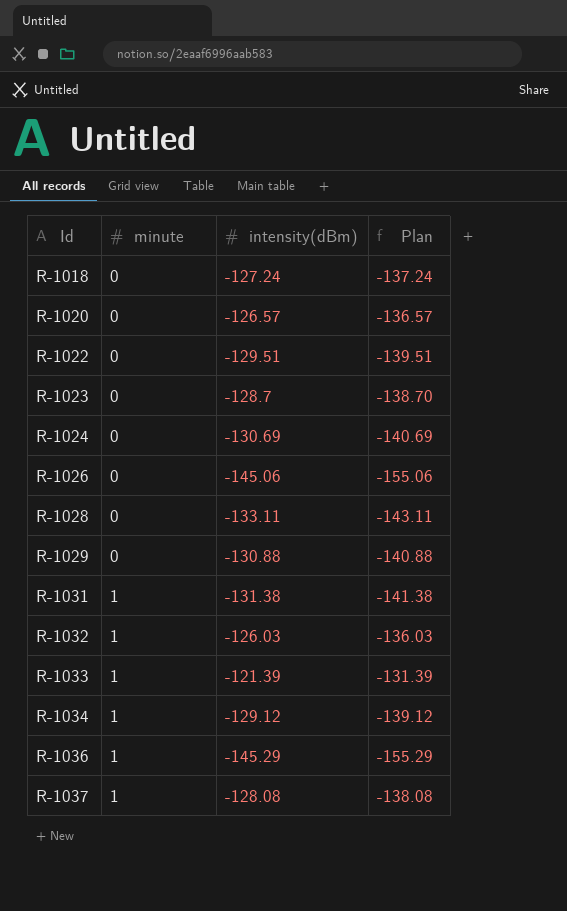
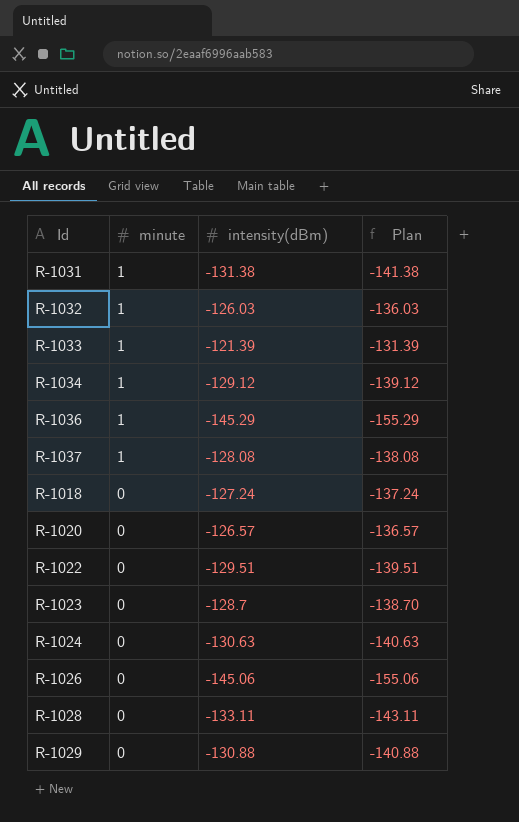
row order: Id ascending -> minute descending
R-1024 | intensity(dBm): -130.69 -> -130.63
R-1024 | Plan: -140.69 -> -140.63

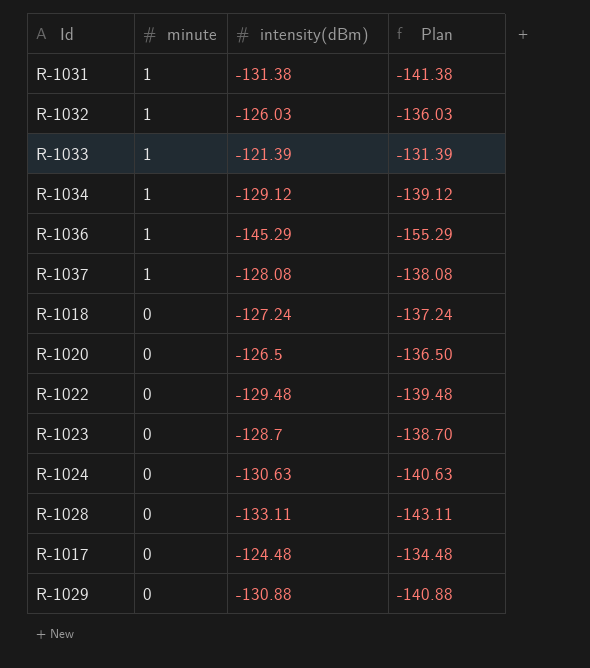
row R-1026: 0 | -145.06 | -155.06 -> none
R-1020 | intensity(dBm): -126.57 -> -126.5
R-1020 | Plan: -136.57 -> -136.50
R-1022 | intensity(dBm): -129.51 -> -129.48
R-1022 | Plan: -139.51 -> -139.48
row R-1017: none -> 0 | -124.48 | -134.48

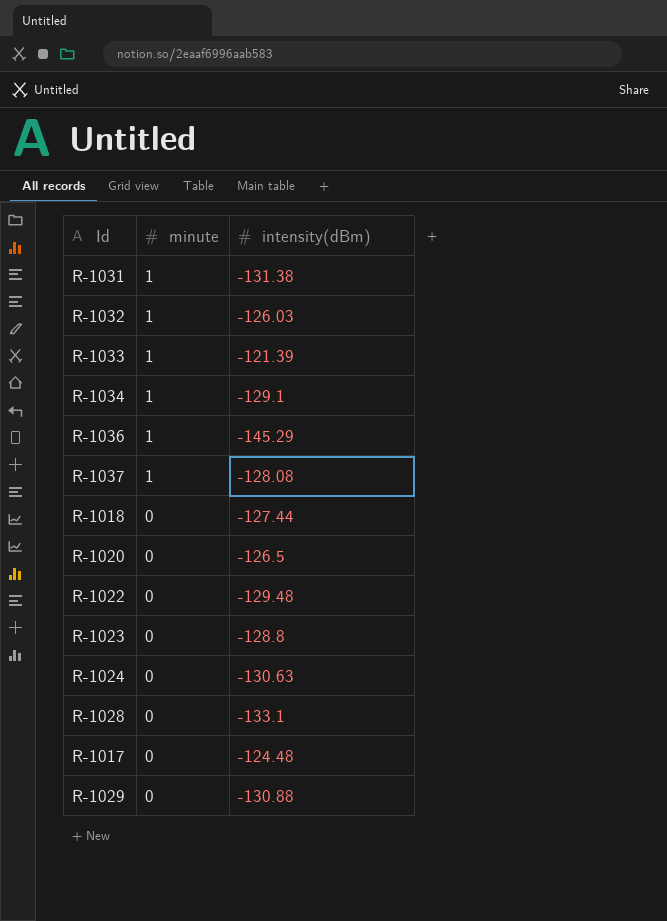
column Plan | formula: [intensity(dBm)] - 10 -> none
R-1034 | intensity(dBm): -129.12 -> -129.1
R-1018 | intensity(dBm): -127.24 -> -127.44
R-1023 | intensity(dBm): -128.7 -> -128.8
R-1028 | intensity(dBm): -133.11 -> -133.1

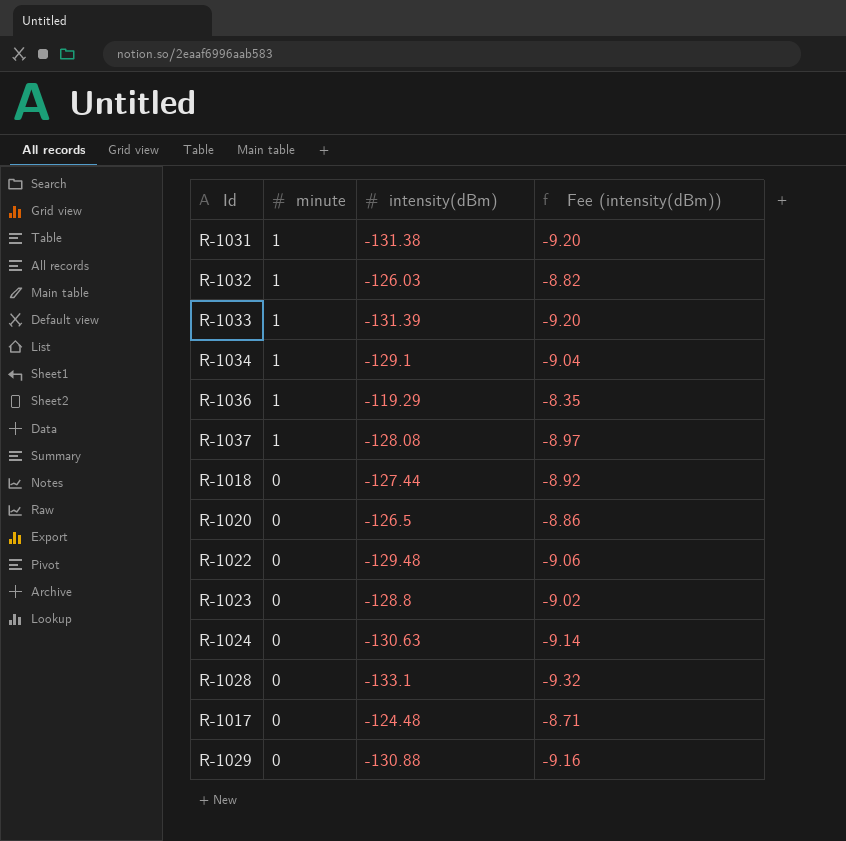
column Fee (intensity(dBm)) | formula: none -> [intensity(dBm)] * 0.07
R-1033 | intensity(dBm): -121.39 -> -131.39
R-1036 | intensity(dBm): -145.29 -> -119.29

